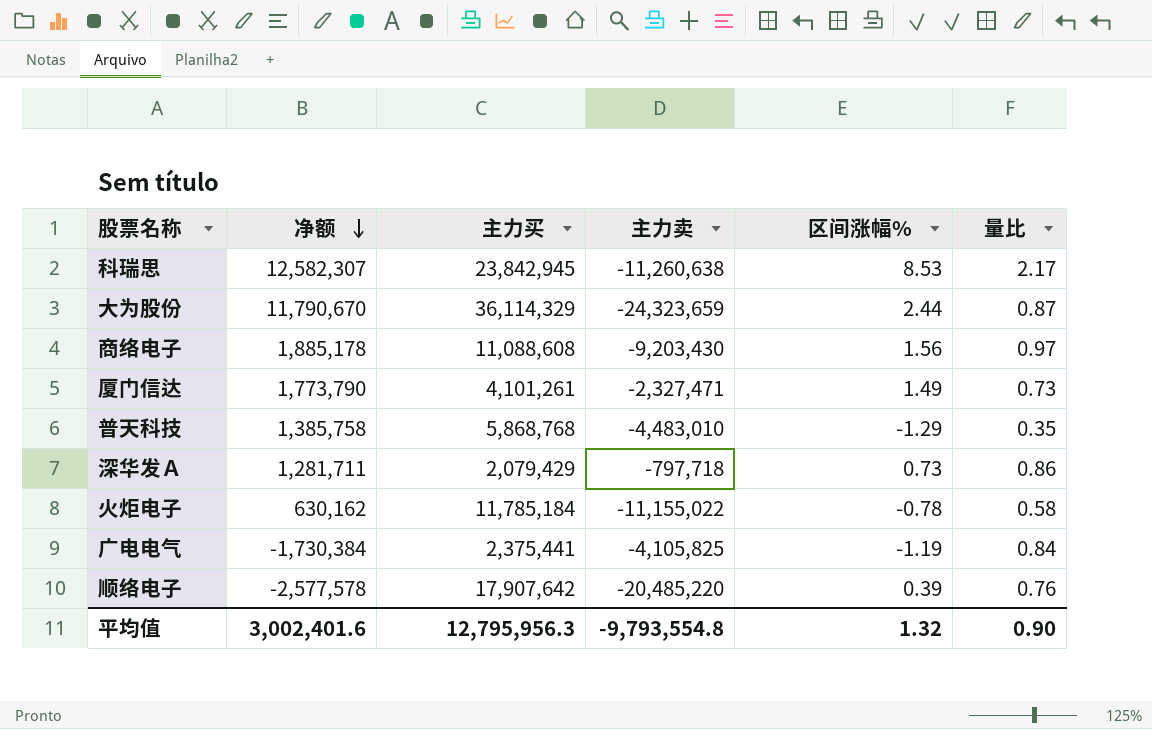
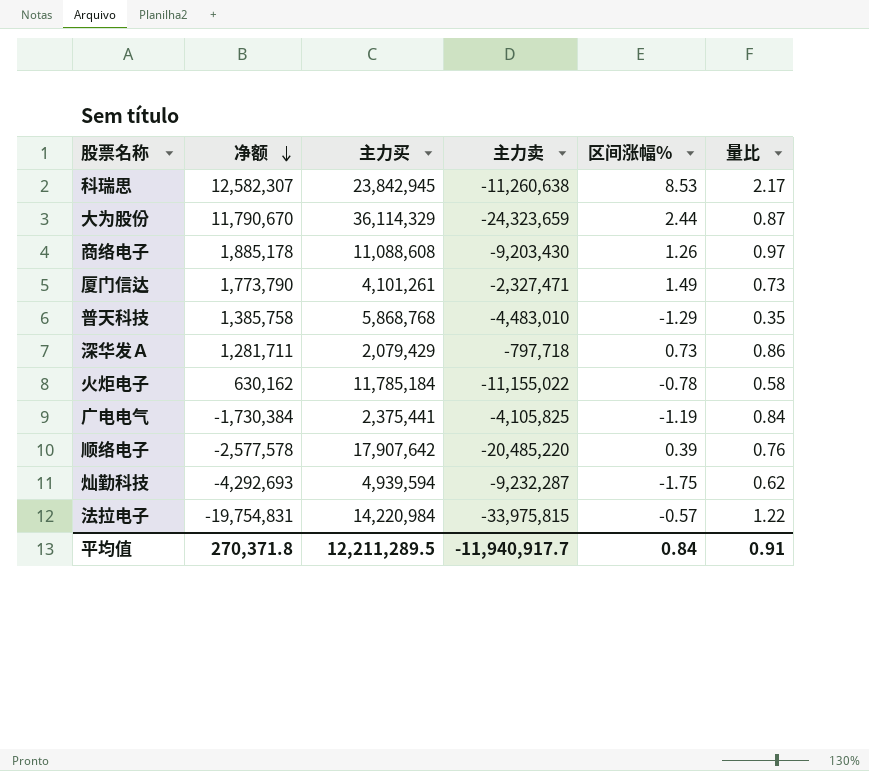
商络电子 | 区间涨幅%: 1.56 -> 1.26
row 灿勤科技: none -> -4,292,693 | 4,939,594 | -9,232,287 | -1.75 | 0.62
row 法拉电子: none -> -19,754,831 | 14,220,984 | -33,975,815 | -0.57 | 1.22
平均值 | 净额: 3,002,401.6 -> 270,371.8
平均值 | 主力买: 12,795,956.3 -> 12,211,289.5
平均值 | 主力卖: -9,793,554.8 -> -11,940,917.7
平均值 | 区间涨幅%: 1.32 -> 0.84
平均值 | 量比: 0.90 -> 0.91

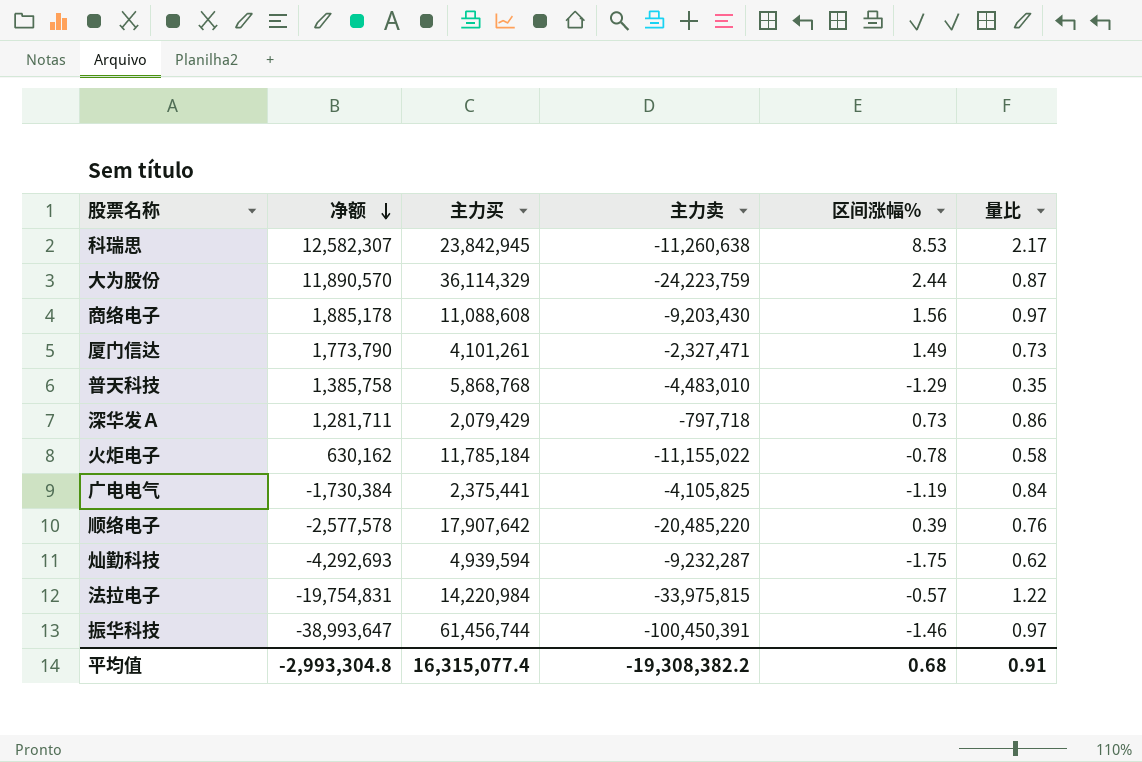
大为股份 | 净额: 11,790,670 -> 11,890,570
大为股份 | 主力卖: -24,323,659 -> -24,223,759
商络电子 | 区间涨幅%: 1.26 -> 1.56
row 振华科技: none -> -38,993,647 | 61,456,744 | -100,450,391 | -1.46 | 0.97
平均值 | 净额: 270,371.8 -> -2,993,304.8
平均值 | 主力买: 12,211,289.5 -> 16,315,077.4
平均值 | 主力卖: -11,940,917.7 -> -19,308,382.2
平均值 | 区间涨幅%: 0.84 -> 0.68

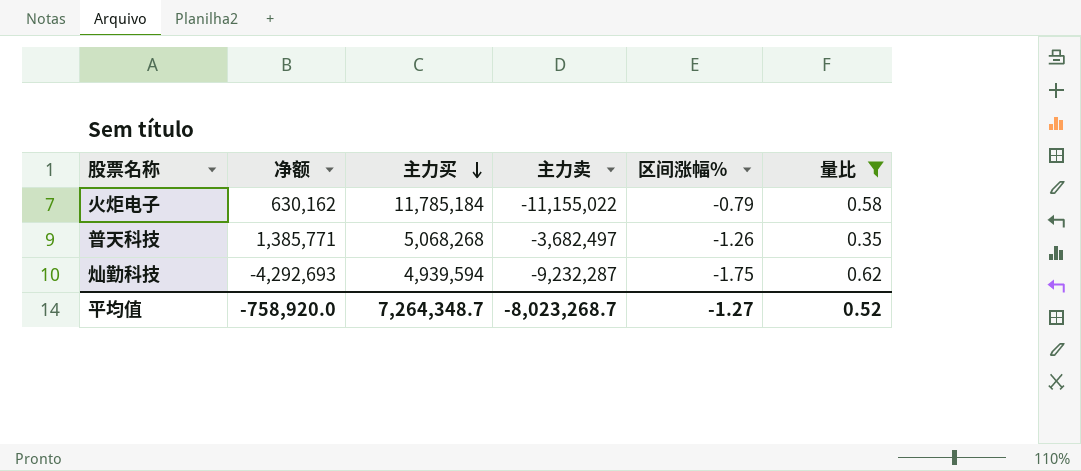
filter: none -> 量比 <= 0.62
row order: 净额 descending -> 主力买 descending
火炬电子 | 区间涨幅%: -0.78 -> -0.79
普天科技 | 净额: 1,385,758 -> 1,385,771
普天科技 | 主力买: 5,868,768 -> 5,068,268
普天科技 | 主力卖: -4,483,010 -> -3,682,497
普天科技 | 区间涨幅%: -1.29 -> -1.26
平均值 | 净额: -2,993,304.8 -> -758,920.0
平均值 | 主力买: 16,315,077.4 -> 7,264,348.7
平均值 | 主力卖: -19,308,382.2 -> -8,023,268.7
平均值 | 区间涨幅%: 0.68 -> -1.27
平均值 | 量比: 0.91 -> 0.52

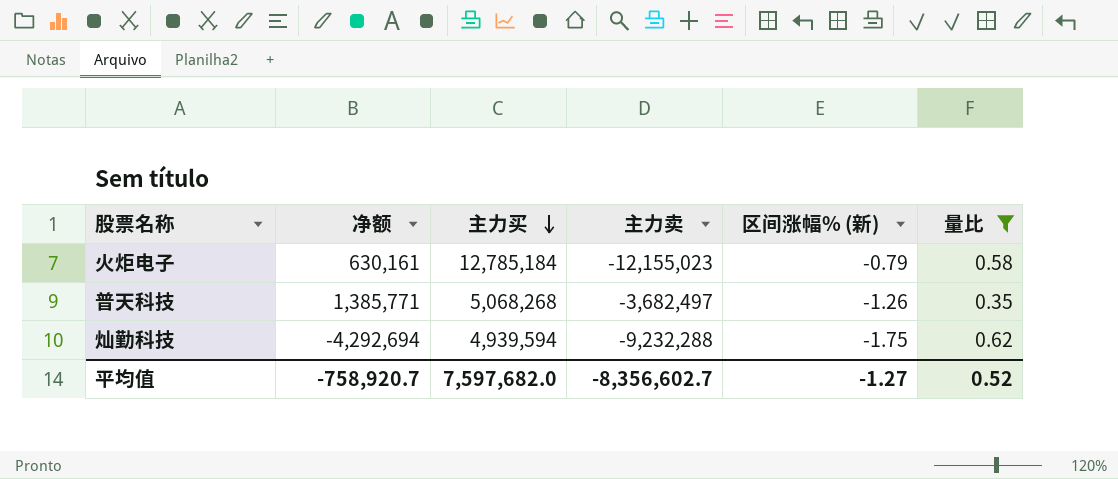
column name: 区间涨幅% -> 区间涨幅% (新)
火炬电子 | 净额: 630,162 -> 630,161
火炬电子 | 主力买: 11,785,184 -> 12,785,184
火炬电子 | 主力卖: -11,155,022 -> -12,155,023
灿勤科技 | 净额: -4,292,693 -> -4,292,694
灿勤科技 | 主力卖: -9,232,287 -> -9,232,288
平均值 | 净额: -758,920.0 -> -758,920.7
平均值 | 主力买: 7,264,348.7 -> 7,597,682.0
平均值 | 主力卖: -8,023,268.7 -> -8,356,602.7

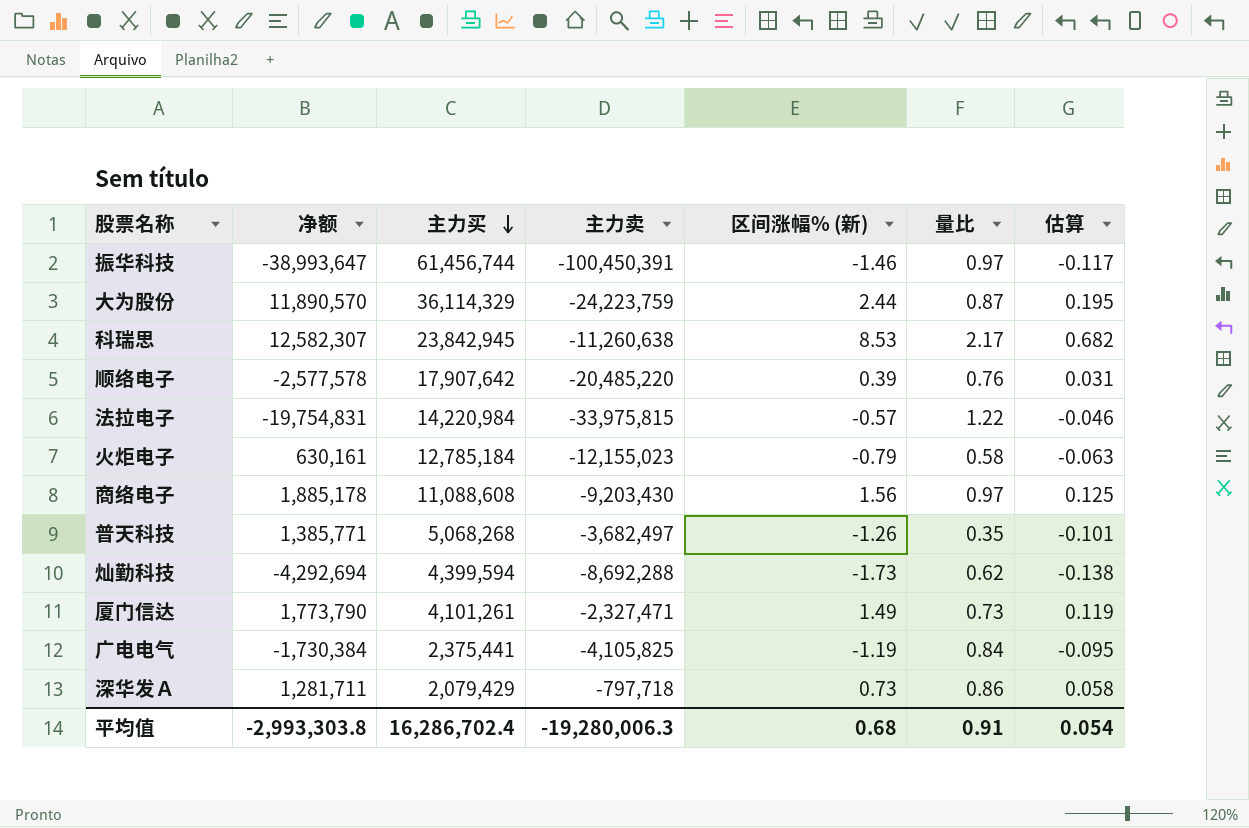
filter: 量比 <= 0.62 -> none
column 估算 | formula: none -> [区间涨幅% (新)] * 0.08
灿勤科技 | 主力买: 4,939,594 -> 4,399,594
灿勤科技 | 主力卖: -9,232,288 -> -8,692,288
灿勤科技 | 区间涨幅% (新): -1.75 -> -1.73
平均值 | 净额: -758,920.7 -> -2,993,303.8
平均值 | 主力买: 7,597,682.0 -> 16,286,702.4
平均值 | 主力卖: -8,356,602.7 -> -19,280,006.3
平均值 | 区间涨幅% (新): -1.27 -> 0.68
平均值 | 量比: 0.52 -> 0.91

